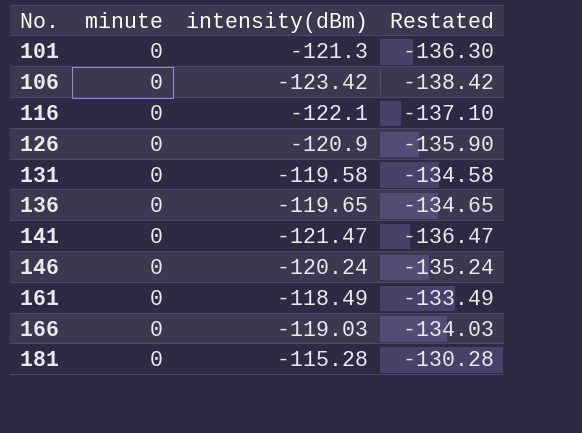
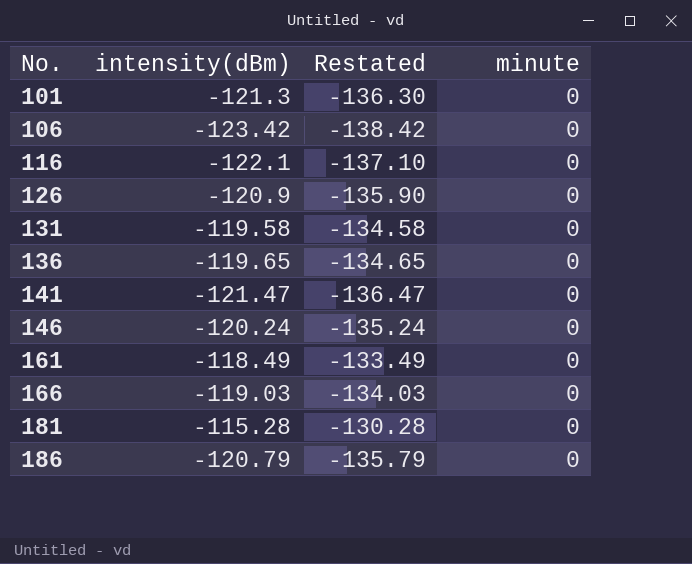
column minute | position: 2 -> 4
row 186: none -> -120.79 | -135.79 | 0

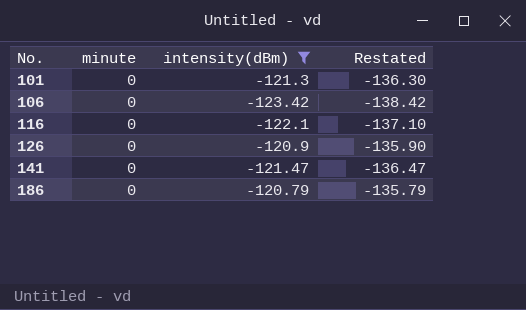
filter: none -> intensity(dBm) <= -120.79
column minute | position: 4 -> 2

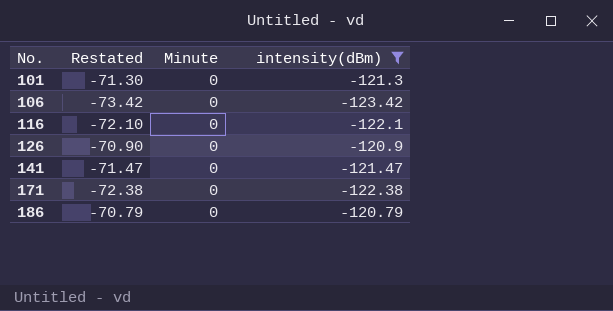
column Restated | formula: [intensity(dBm)] - 15 -> [intensity(dBm)] + 50
column Restated | position: 4 -> 2
column name: minute -> Minute
row 171: none -> -72.38 | 0 | -122.38

